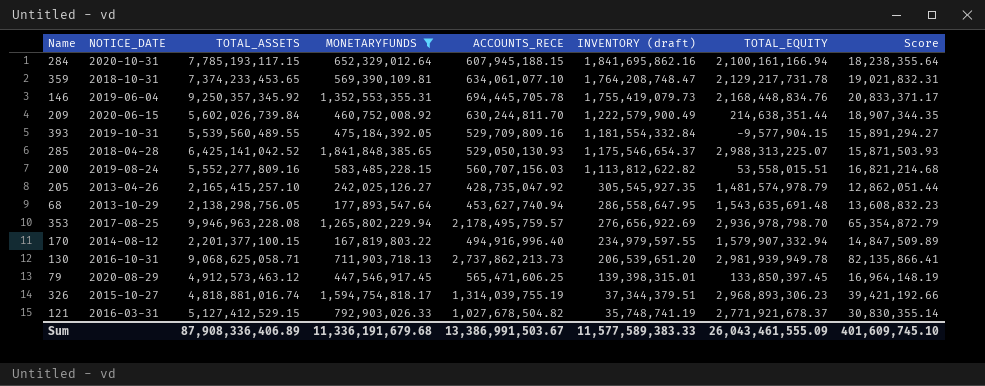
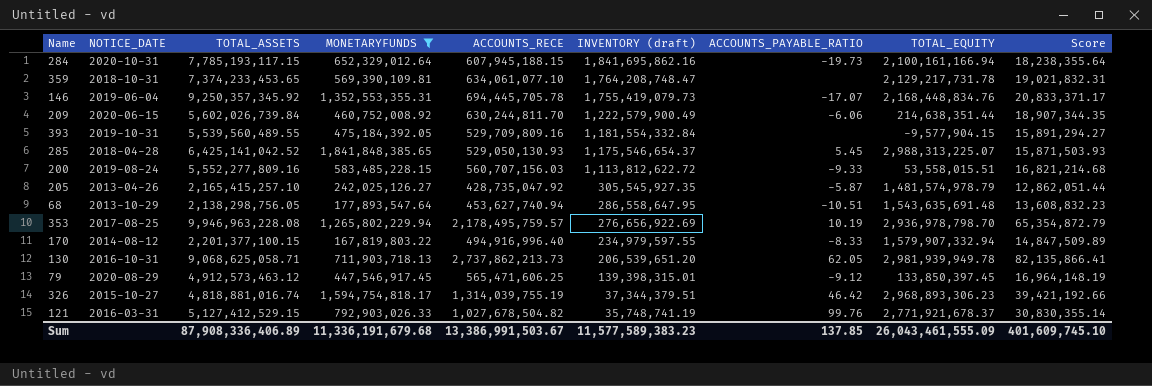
column ACCOUNTS_PAYABLE_RATIO | position: none -> 7
200 | INVENTORY (draft): 1,113,812,622.82 -> 1,113,812,622.72
Sum | INVENTORY (draft): 11,577,589,383.33 -> 11,577,589,383.23

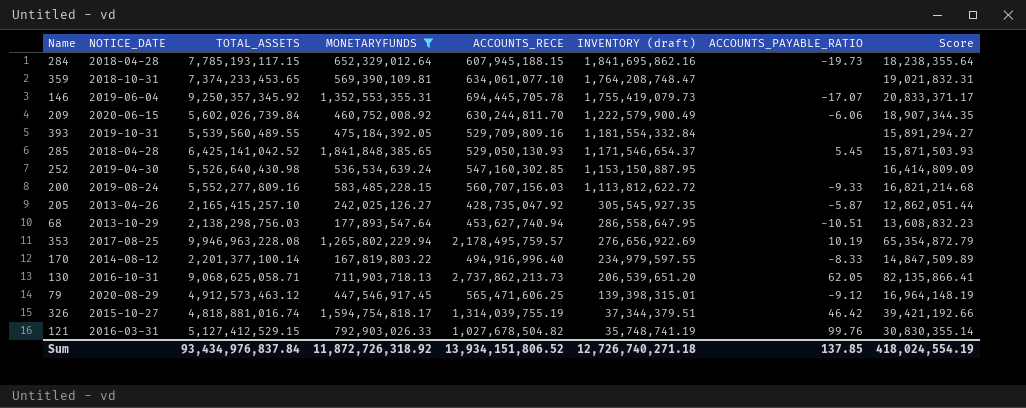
column TOTAL_EQUITY | position: 8 -> none
284 | NOTICE_DATE: 2020-10-31 -> 2018-04-28
285 | INVENTORY (draft): 1,175,546,654.37 -> 1,171,546,654.37
row 252: none -> 2019-04-30 | 5,526,640,430.98 | 536,534,639.24 | 547,160,302.85 | 1,153,150,887.95 | none | 16,414,809.09
68 | TOTAL_ASSETS: 2,138,298,756.05 -> 2,138,298,756.03
170 | TOTAL_ASSETS: 2,201,377,100.15 -> 2,201,377,100.14
Sum | TOTAL_ASSETS: 87,908,336,406.89 -> 93,434,976,837.84
Sum | MONETARYFUNDS: 11,336,191,679.68 -> 11,872,726,318.92
Sum | ACCOUNTS_RECE: 13,386,991,503.67 -> 13,934,151,806.52
Sum | INVENTORY (draft): 11,577,589,383.23 -> 12,726,740,271.18
Sum | Score: 401,609,745.10 -> 418,024,554.19

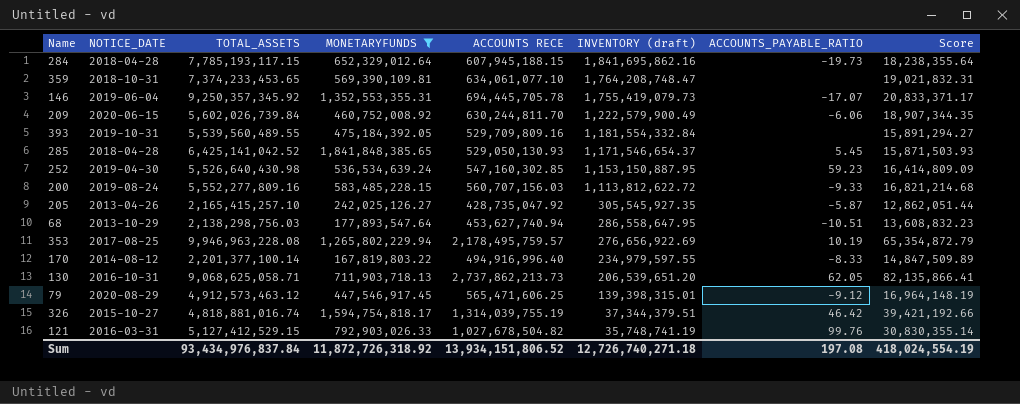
column name: ACCOUNTS_RECE -> ACCOUNTS RECE
252 | ACCOUNTS_PAYABLE_RATIO: none -> 59.23
Sum | ACCOUNTS_PAYABLE_RATIO: 137.85 -> 197.08

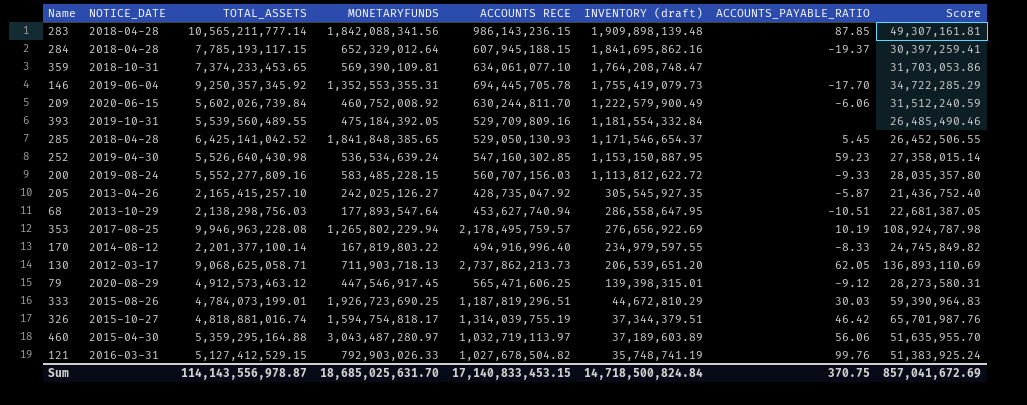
filter: MONETARYFUNDS <= 1,841,848,385.65 -> none
column Score | formula: [ACCOUNTS RECE] * 0.03 -> [ACCOUNTS RECE] * 0.05
284 | ACCOUNTS_PAYABLE_RATIO: -19.73 -> -19.37
146 | ACCOUNTS_PAYABLE_RATIO: -17.07 -> -17.70
130 | NOTICE_DATE: 2016-10-31 -> 2012-03-17
Sum | TOTAL_ASSETS: 93,434,976,837.84 -> 114,143,556,978.87
Sum | MONETARYFUNDS: 11,872,726,318.92 -> 18,685,025,631.70
Sum | ACCOUNTS RECE: 13,934,151,806.52 -> 17,140,833,453.15
Sum | INVENTORY (draft): 12,726,740,271.18 -> 14,718,500,824.84
Sum | ACCOUNTS_PAYABLE_RATIO: 197.08 -> 370.75
Sum | Score: 418,024,554.19 -> 857,041,672.69

